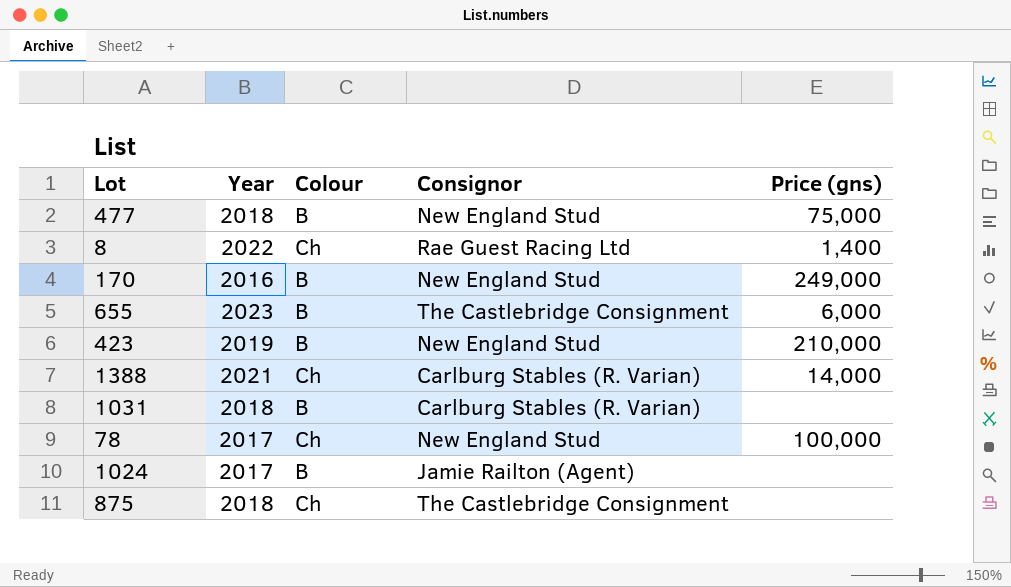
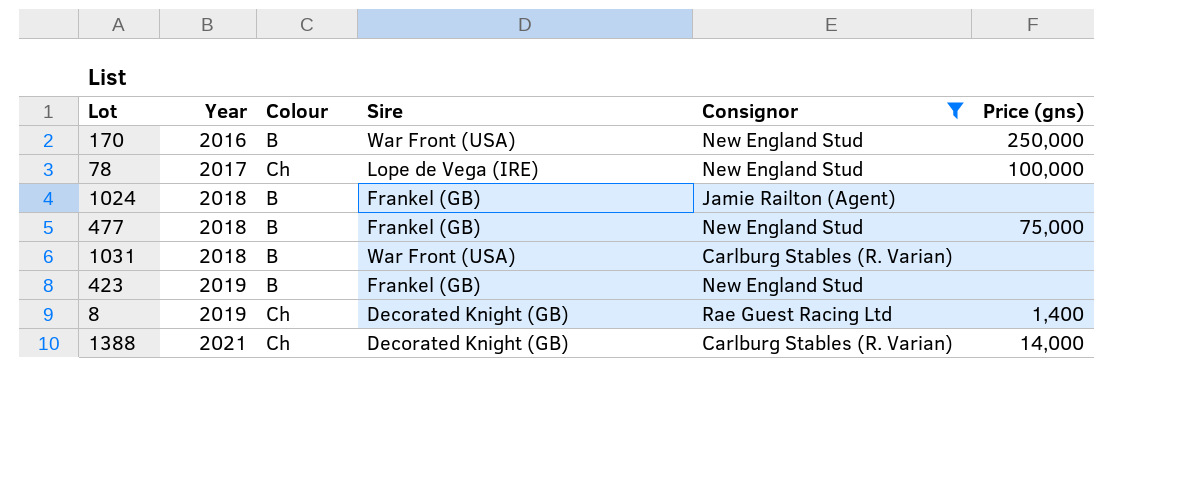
filter: none -> Consignor != The Castlebridge Consignment
row order: none -> Year ascending
column Sire | position: none -> 4
170 | Price (gns): 249,000 -> 250,000
1024 | Year: 2017 -> 2018
423 | Price (gns): 210,000 -> none
8 | Year: 2022 -> 2019

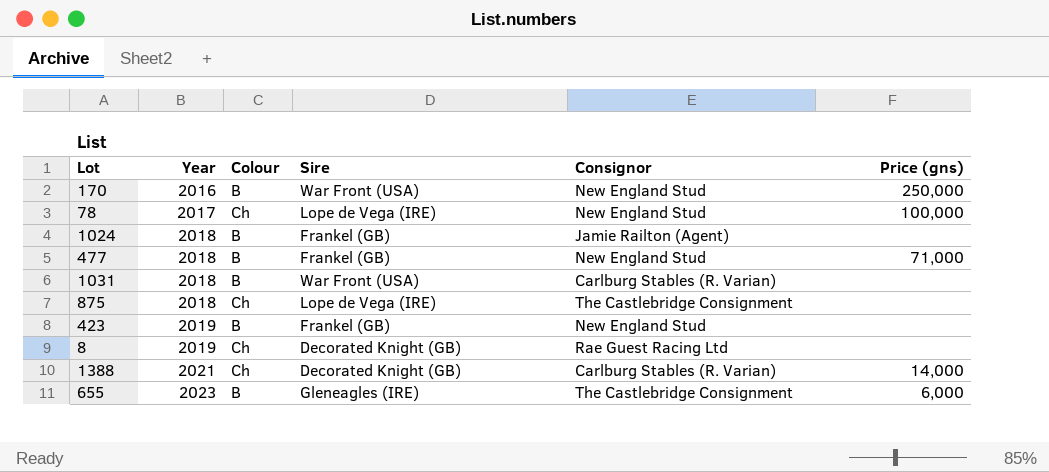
filter: Consignor != The Castlebridge Consignment -> none
477 | Price (gns): 75,000 -> 71,000
8 | Price (gns): 1,400 -> none

